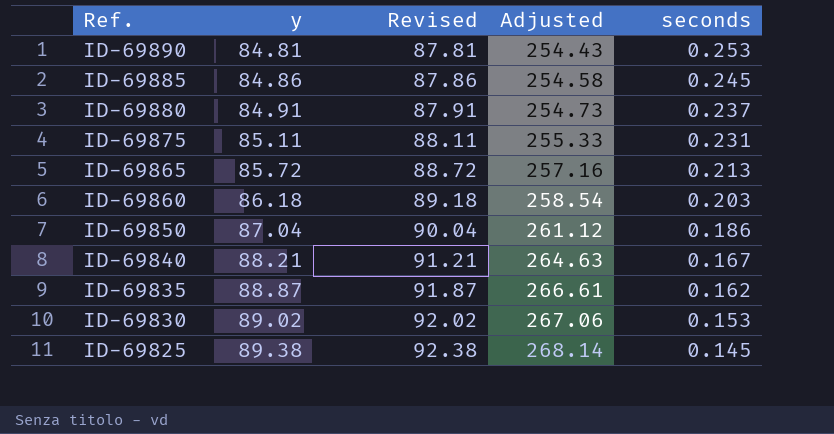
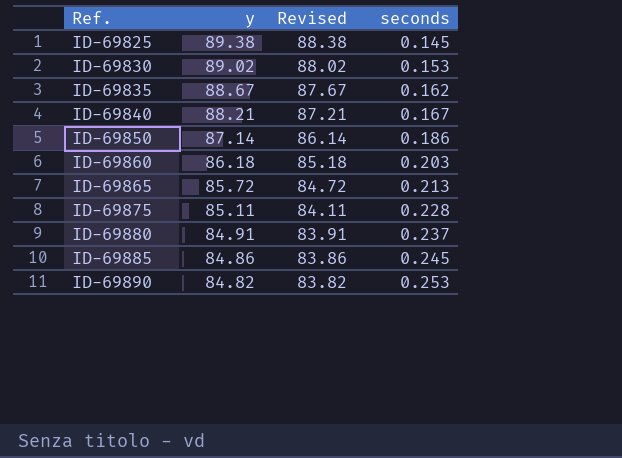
row order: Ref. descending -> Ref. ascending
column Adjusted | formula: [y] * 3 -> none
column Revised | formula: [y] + 3 -> [y] - 1
ID-69835 | y: 88.87 -> 88.67
ID-69850 | y: 87.04 -> 87.14
ID-69875 | seconds: 0.231 -> 0.228
ID-69890 | y: 84.81 -> 84.82

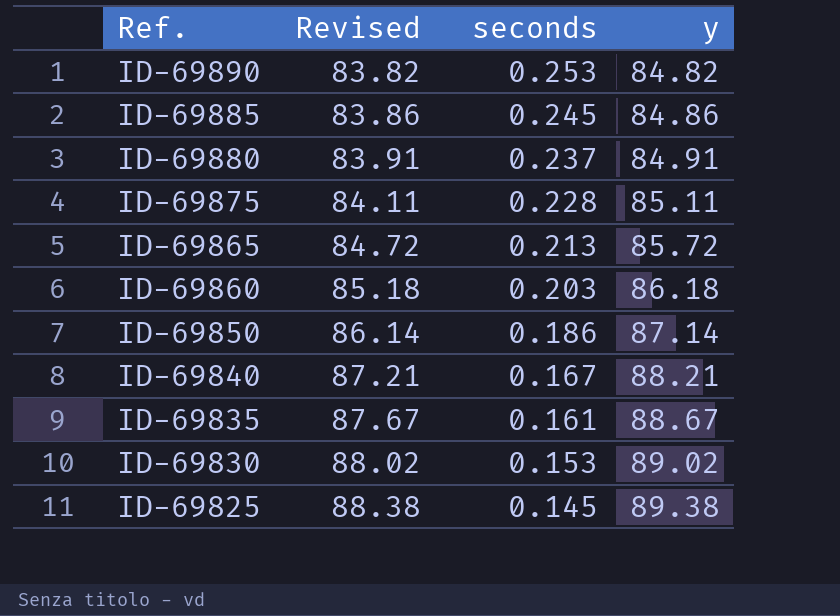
row order: Ref. ascending -> Ref. descending
column y | position: 2 -> 4
ID-69835 | seconds: 0.162 -> 0.161

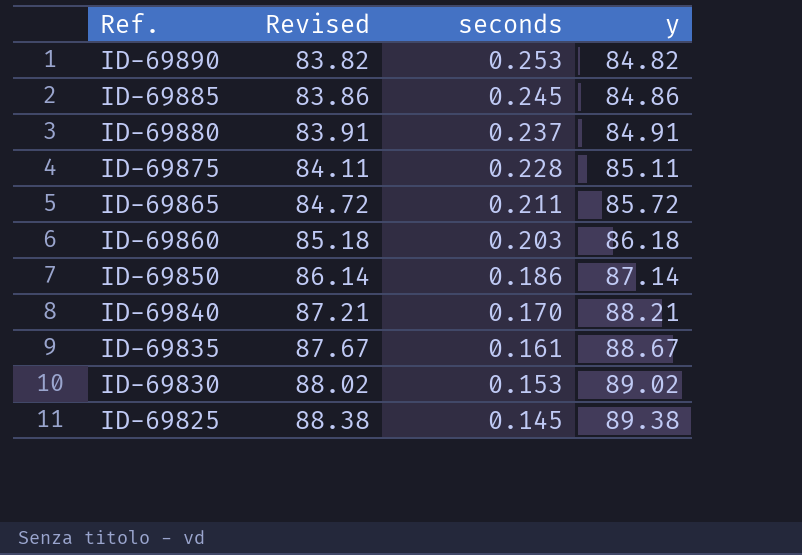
ID-69865 | seconds: 0.213 -> 0.211
ID-69840 | seconds: 0.167 -> 0.170

